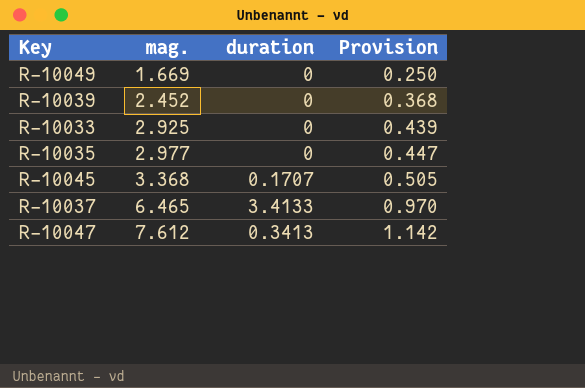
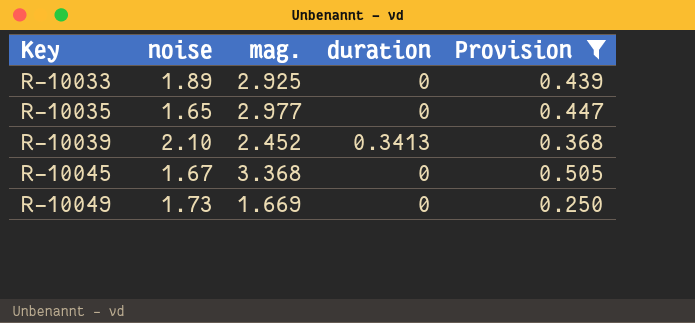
filter: none -> Provision <= 0.505
row order: mag. ascending -> Key ascending
column noise | position: none -> 2
R-10039 | duration: 0 -> 0.3413
R-10045 | duration: 0.1707 -> 0

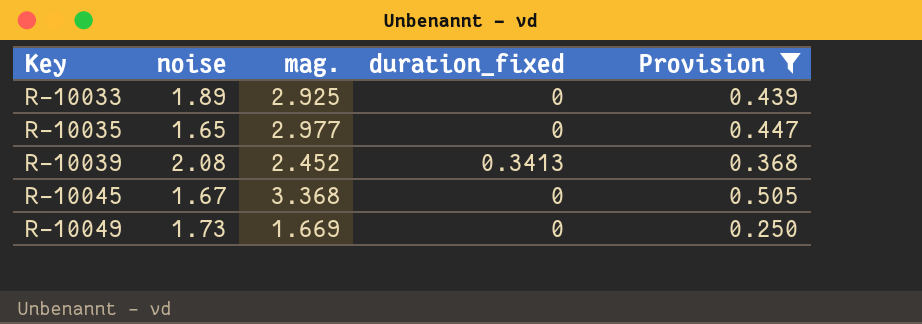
column name: duration -> duration_fixed
R-10039 | noise: 2.10 -> 2.08

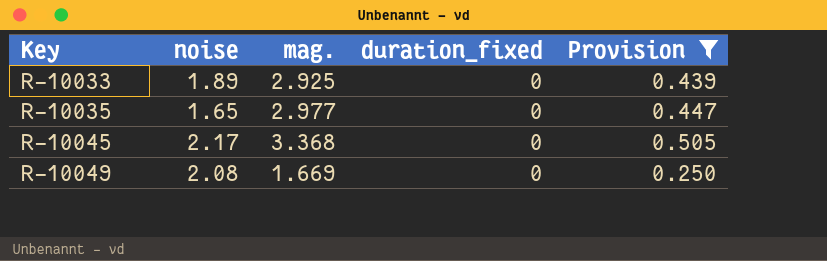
row R-10039: 2.08 | 2.452 | 0.3413 | 0.368 -> none
R-10045 | noise: 1.67 -> 2.17
R-10049 | noise: 1.73 -> 2.08

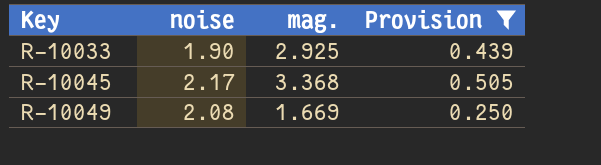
column duration_fixed | position: 4 -> none
row R-10035: 1.65 | 2.977 | 0 | 0.447 -> none
R-10033 | noise: 1.89 -> 1.90

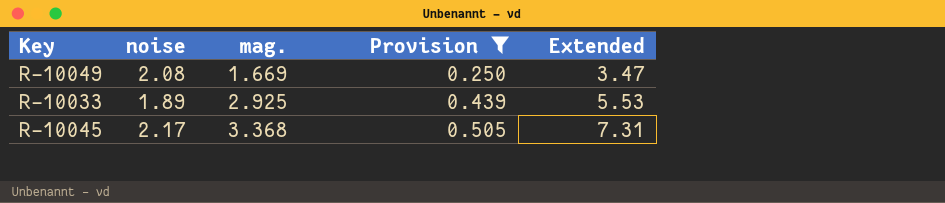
row order: Key ascending -> mag. ascending
column Extended | formula: none -> [noise] * [mag.]
R-10033 | noise: 1.90 -> 1.89

